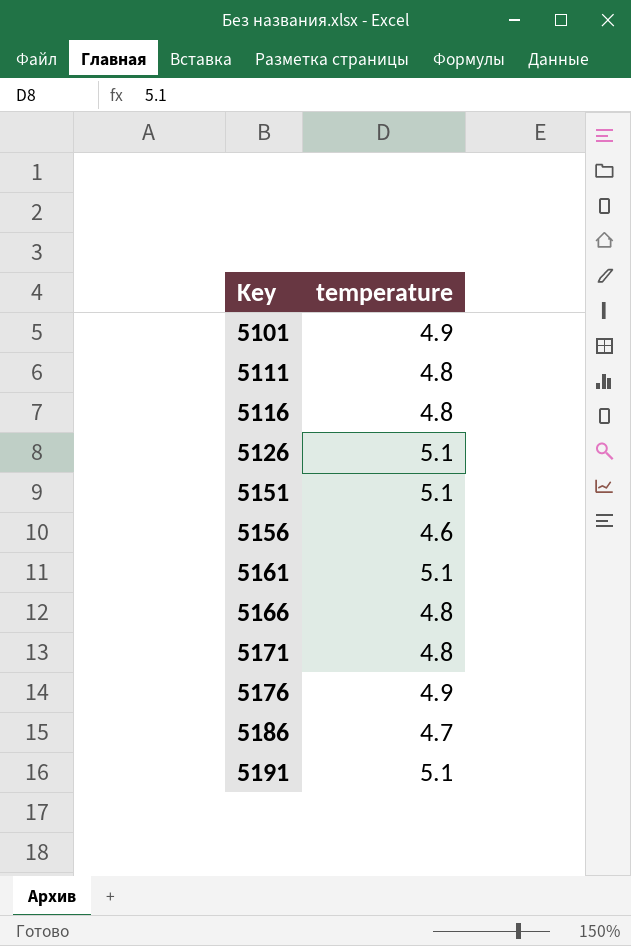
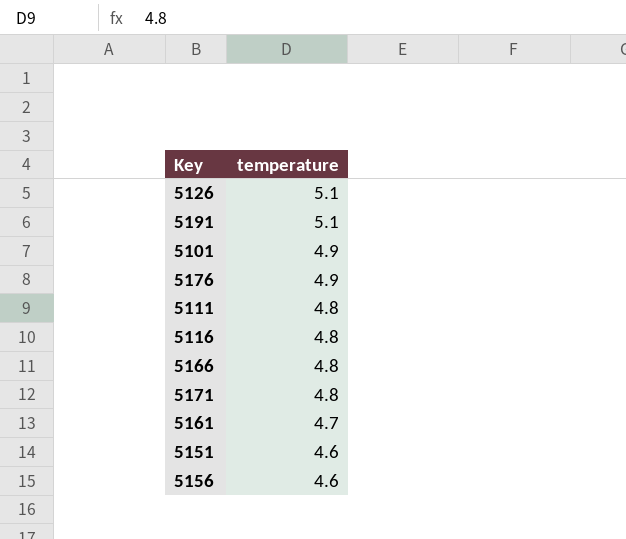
row order: Key ascending -> temperature descending
row 5186: 4.7 -> none
5161 | temperature: 5.1 -> 4.7
5151 | temperature: 5.1 -> 4.6

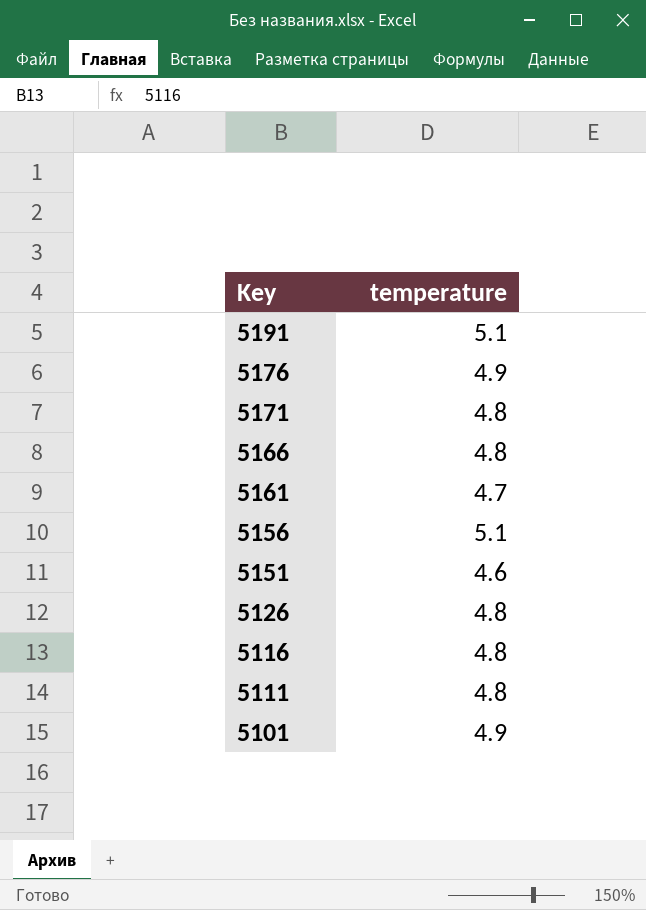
row order: temperature descending -> Key descending
5156 | temperature: 4.6 -> 5.1
5126 | temperature: 5.1 -> 4.8

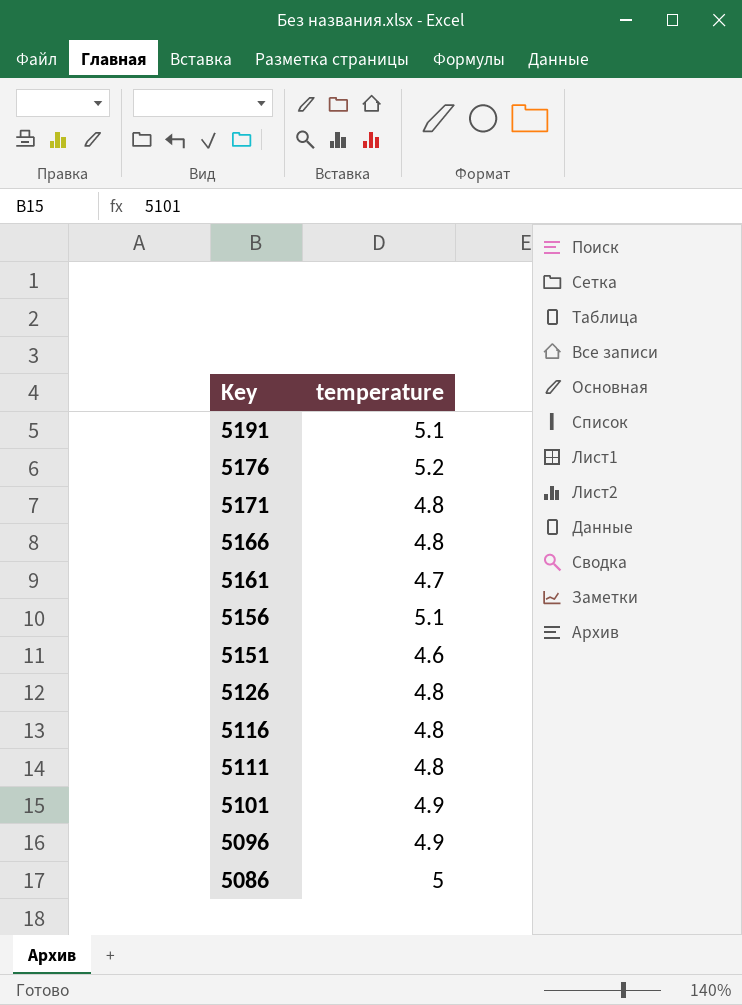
5176 | temperature: 4.9 -> 5.2
row 5096: none -> 4.9
row 5086: none -> 5

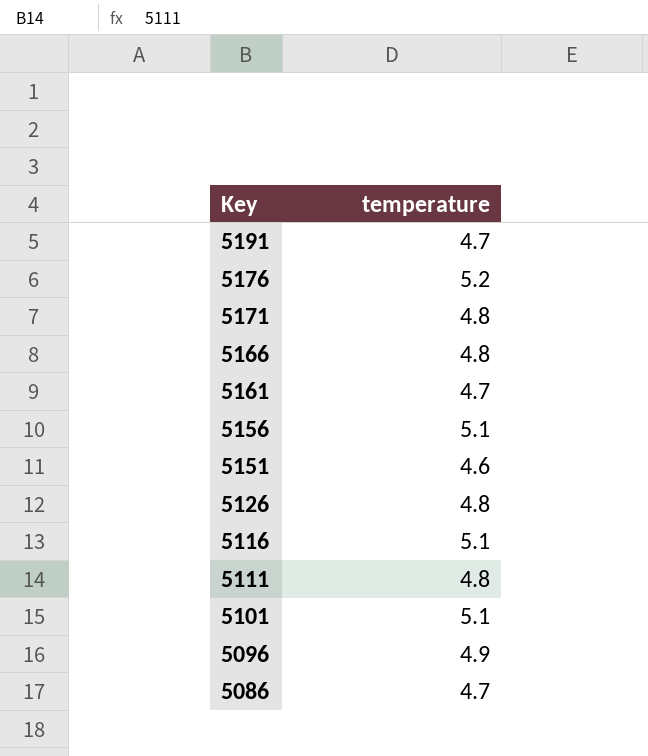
5191 | temperature: 5.1 -> 4.7
5116 | temperature: 4.8 -> 5.1
5101 | temperature: 4.9 -> 5.1
5086 | temperature: 5 -> 4.7

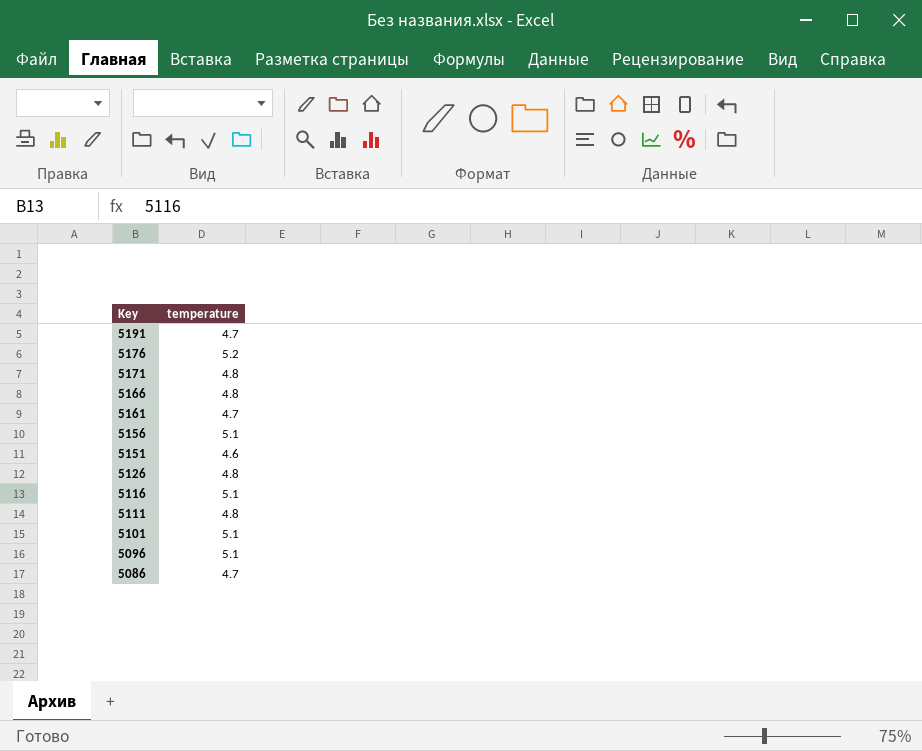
5096 | temperature: 4.9 -> 5.1

